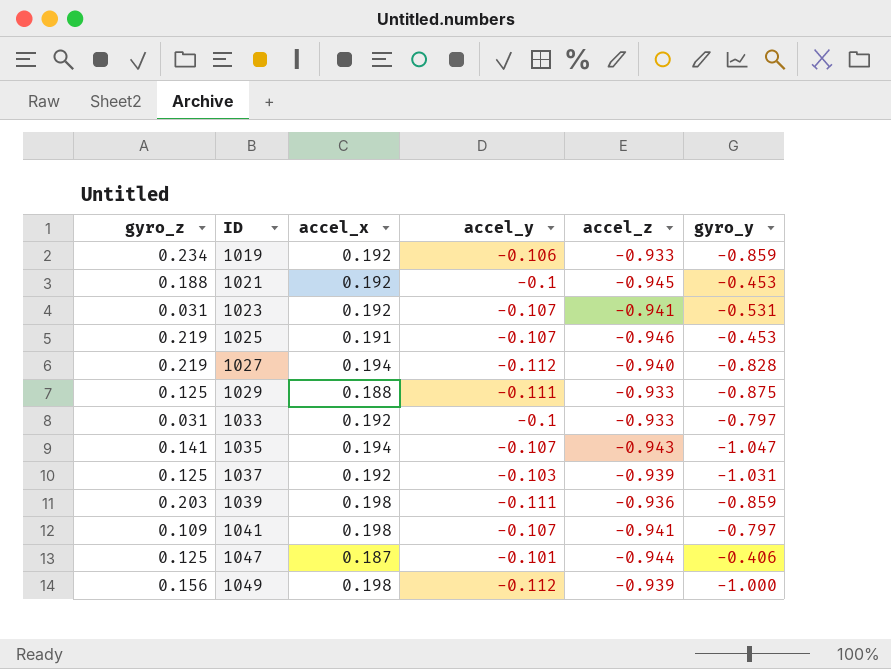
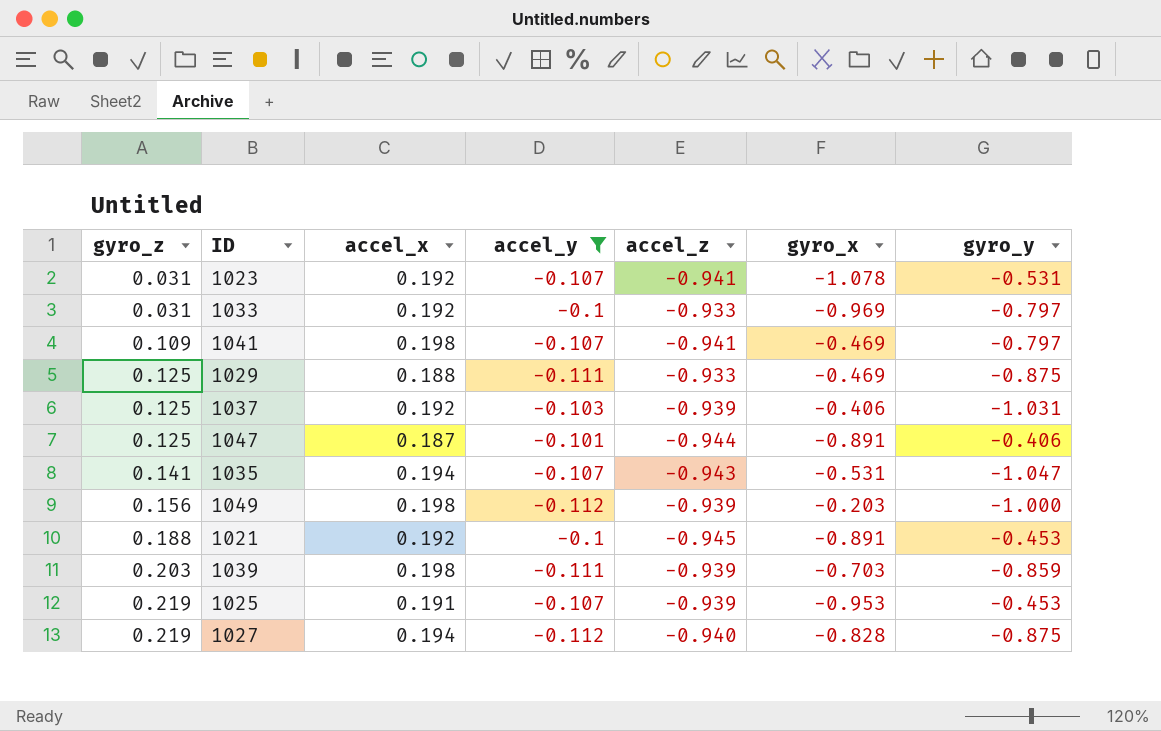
filter: none -> accel_y != -0.106
row order: ID ascending -> gyro_z ascending
column gyro_x | position: none -> 6
1039 | accel_z: -0.936 -> -0.939
1025 | accel_z: -0.946 -> -0.939
1027 | gyro_y: -0.828 -> -0.875

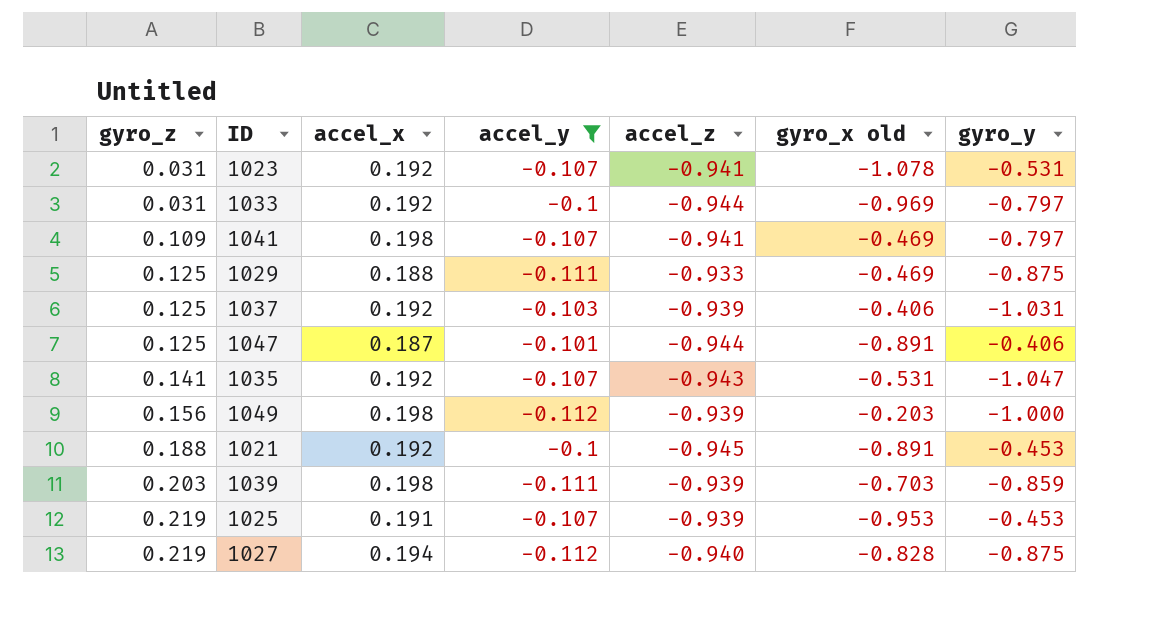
column name: gyro_x -> gyro_x old
1033 | accel_z: -0.933 -> -0.944
1035 | accel_x: 0.194 -> 0.192

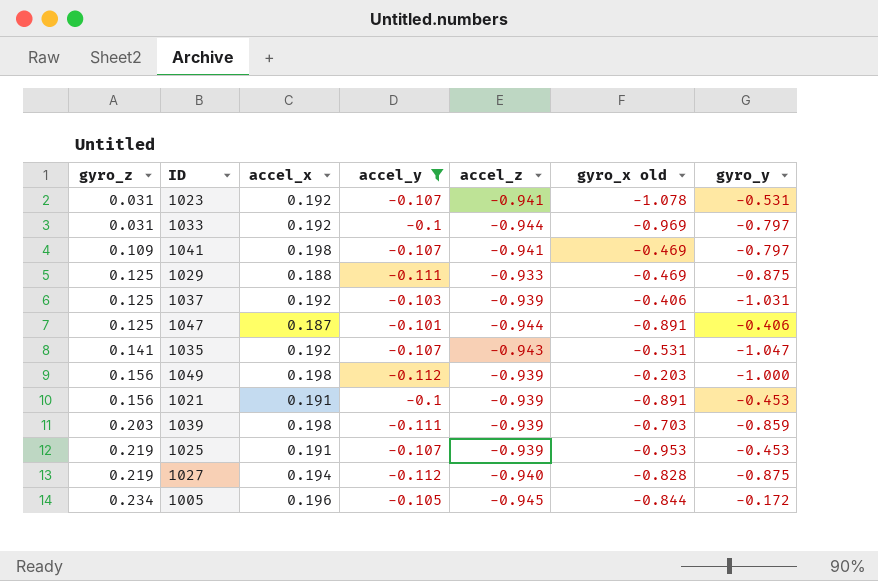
1021 | gyro_z: 0.188 -> 0.156
1021 | accel_x: 0.192 -> 0.191
1021 | accel_z: -0.945 -> -0.939
row 1005: none -> 0.234 | 0.196 | -0.105 | -0.945 | -0.844 | -0.172

